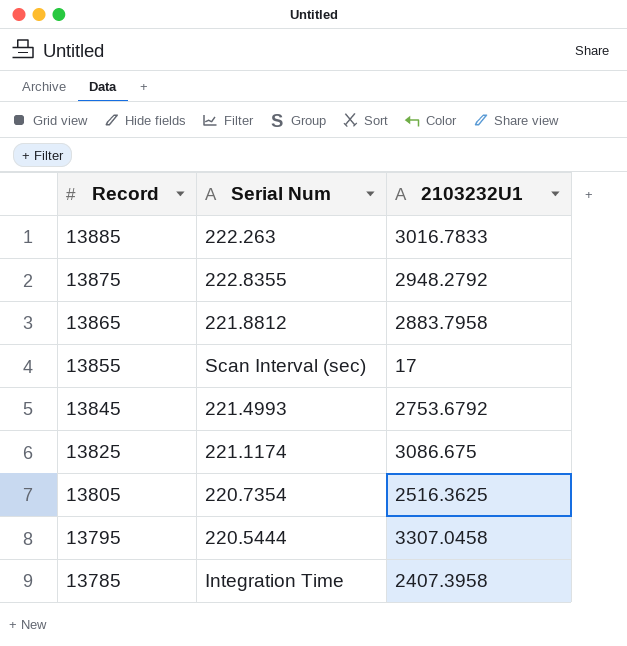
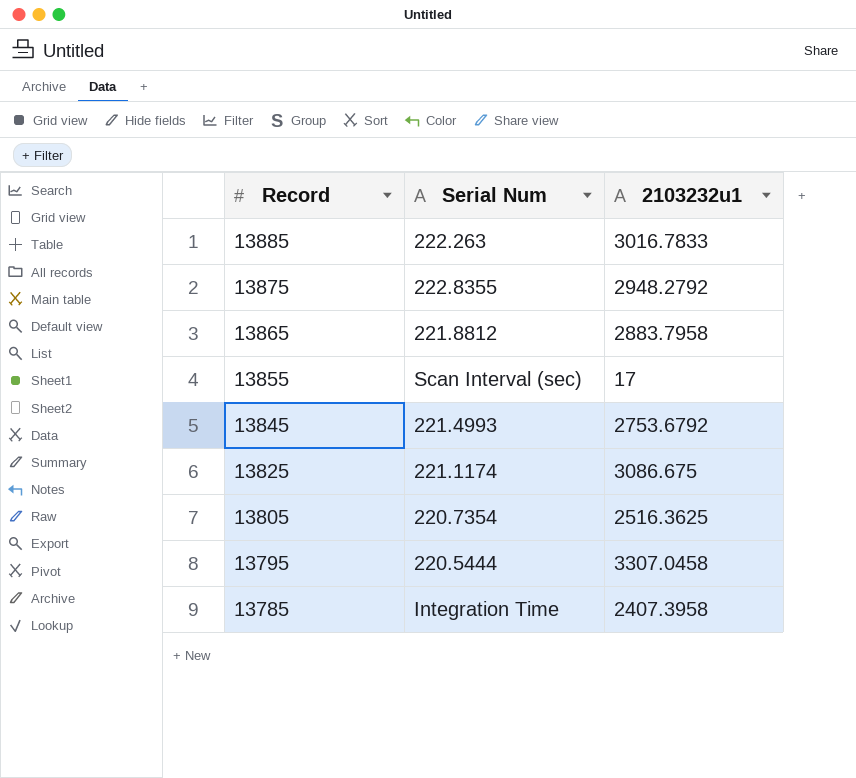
column name: 2103232U1 -> 2103232u1

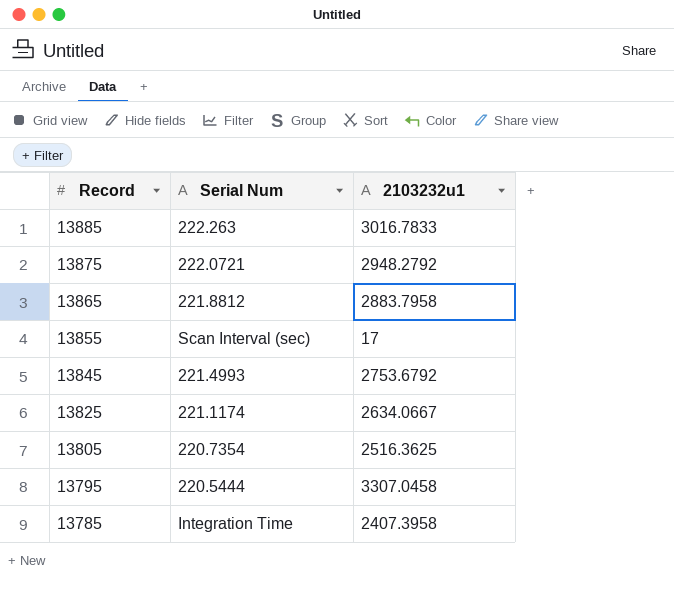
13875 | Serial Num: 222.8355 -> 222.0721
13825 | 2103232u1: 3086.675 -> 2634.0667

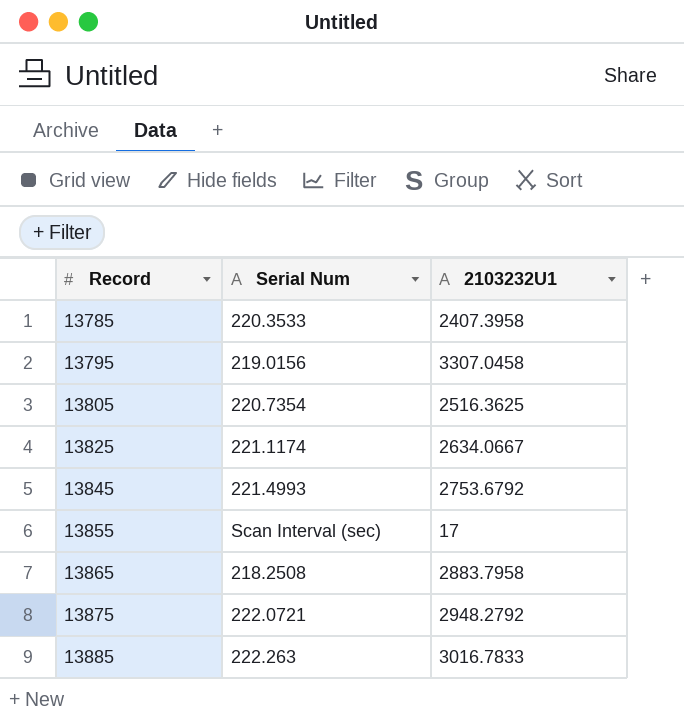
row order: Record descending -> Record ascending
column name: 2103232u1 -> 2103232U1
13785 | Serial Num: Integration Time -> 220.3533
13795 | Serial Num: 220.5444 -> 219.0156
13865 | Serial Num: 221.8812 -> 218.2508

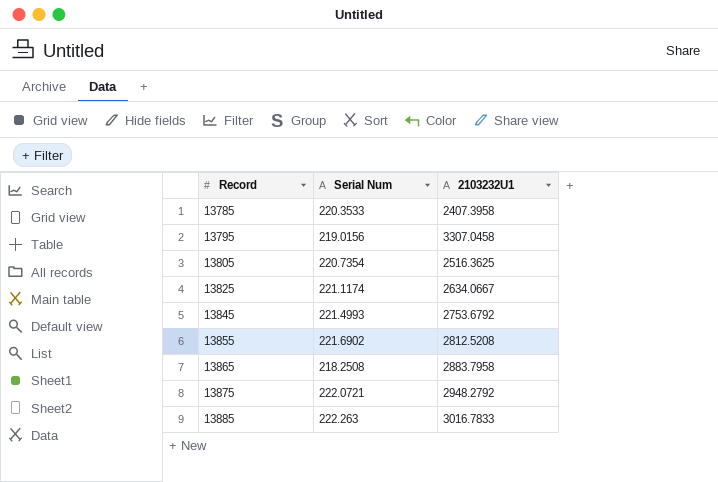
13855 | Serial Num: Scan Interval (sec) -> 221.6902
13855 | 2103232U1: 17 -> 2812.5208

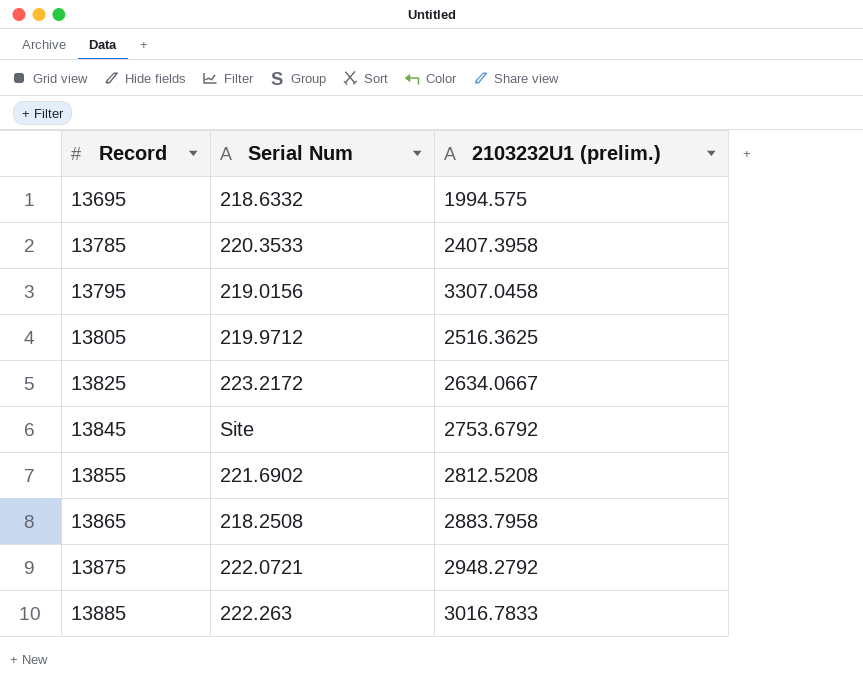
column name: 2103232U1 -> 2103232U1 (prelim.)
row 13695: none -> 218.6332 | 1994.575
13805 | Serial Num: 220.7354 -> 219.9712
13825 | Serial Num: 221.1174 -> 223.2172
13845 | Serial Num: 221.4993 -> Site

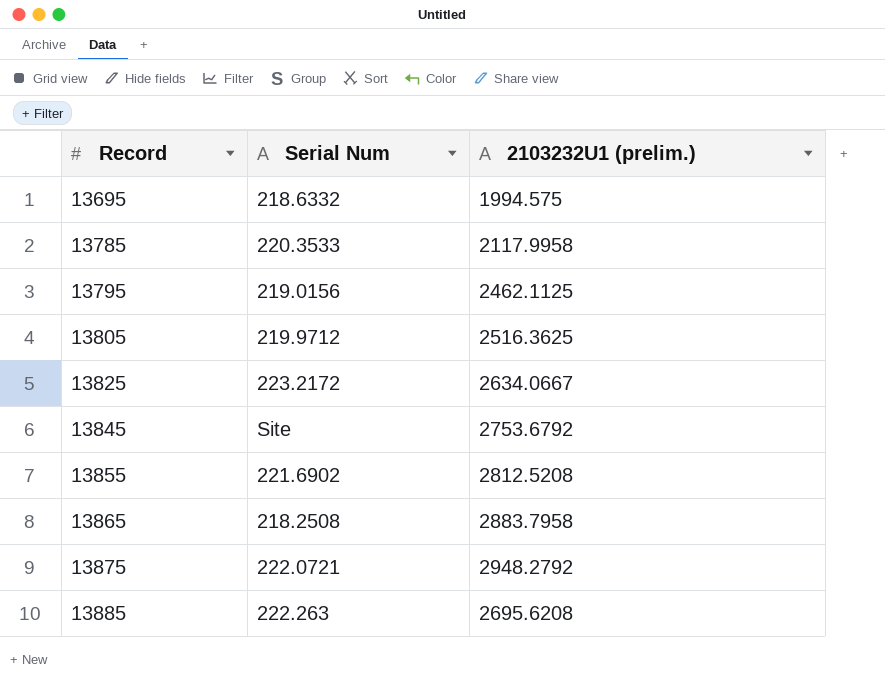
13785 | 2103232U1 (prelim.): 2407.3958 -> 2117.9958
13795 | 2103232U1 (prelim.): 3307.0458 -> 2462.1125
13885 | 2103232U1 (prelim.): 3016.7833 -> 2695.6208

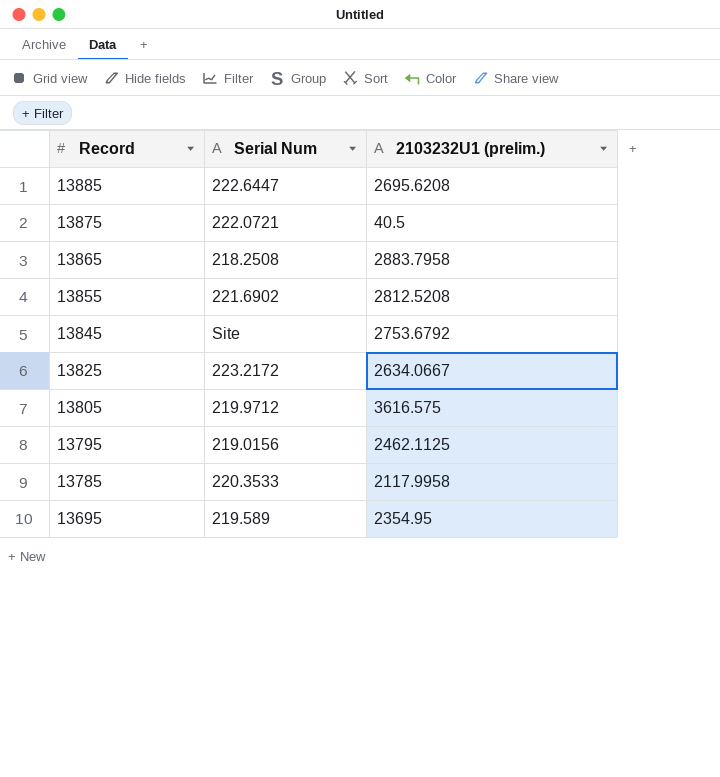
row order: Record ascending -> Record descending
13885 | Serial Num: 222.263 -> 222.6447
13875 | 2103232U1 (prelim.): 2948.2792 -> 40.5
13805 | 2103232U1 (prelim.): 2516.3625 -> 3616.575
13695 | Serial Num: 218.6332 -> 219.589
13695 | 2103232U1 (prelim.): 1994.575 -> 2354.95

